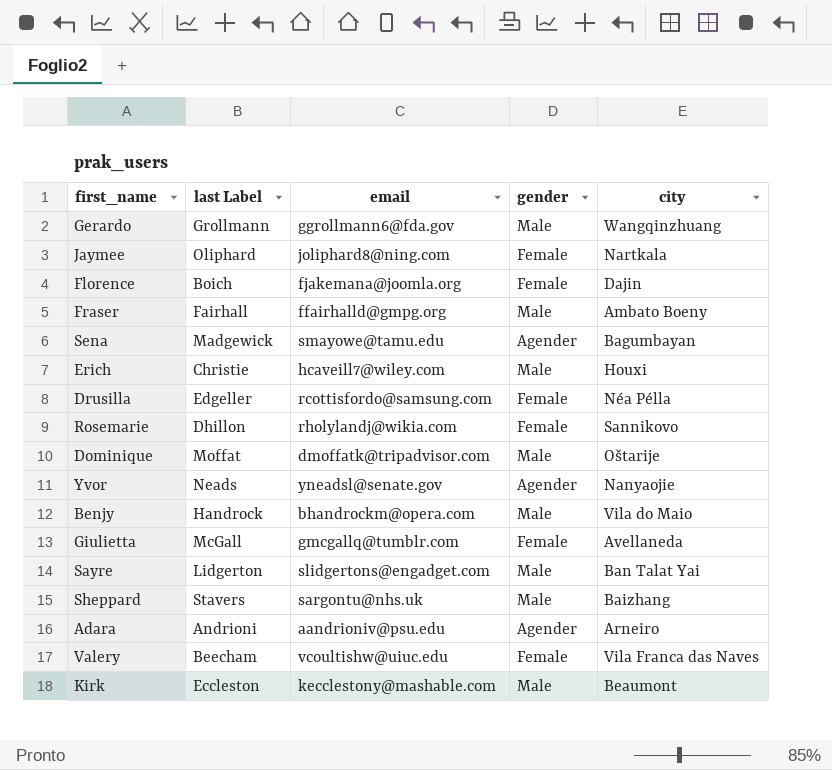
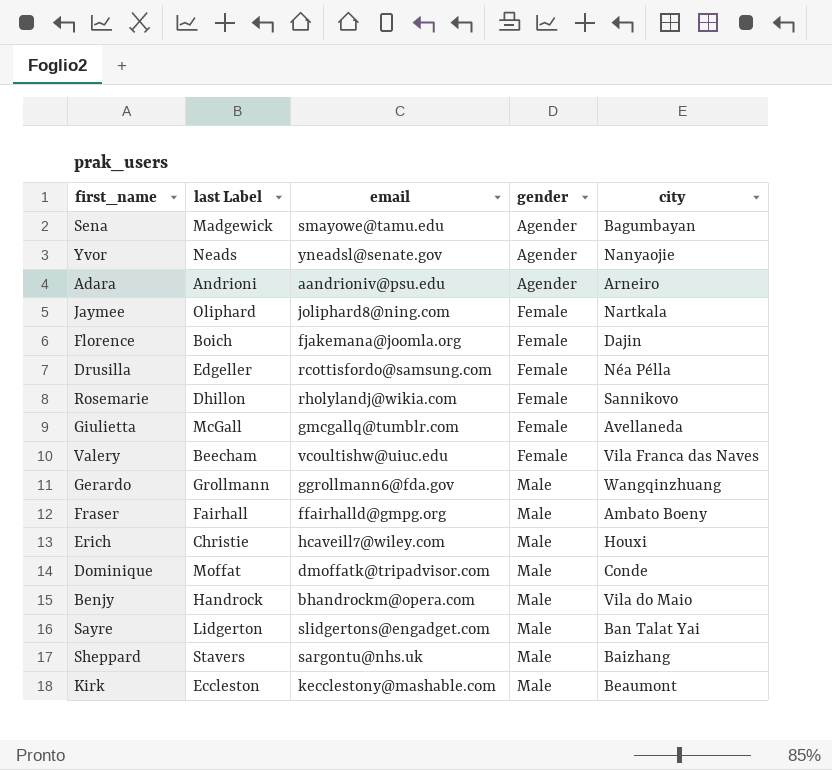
row order: none -> gender ascending
Dominique | city: Oštarije -> Conde

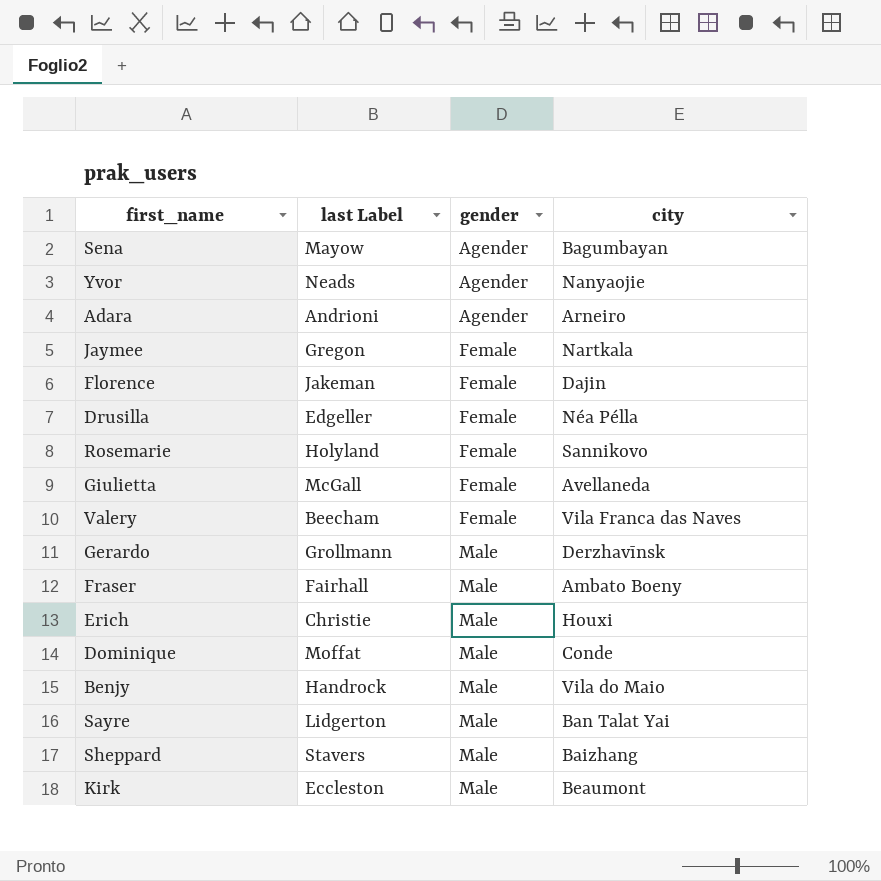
column email | position: 3 -> none
Sena | last Label: Madgewick -> Mayow
Jaymee | last Label: Oliphard -> Gregon
Florence | last Label: Boich -> Jakeman
Rosemarie | last Label: Dhillon -> Holyland
Gerardo | city: Wangqinzhuang -> Derzhavīnsk

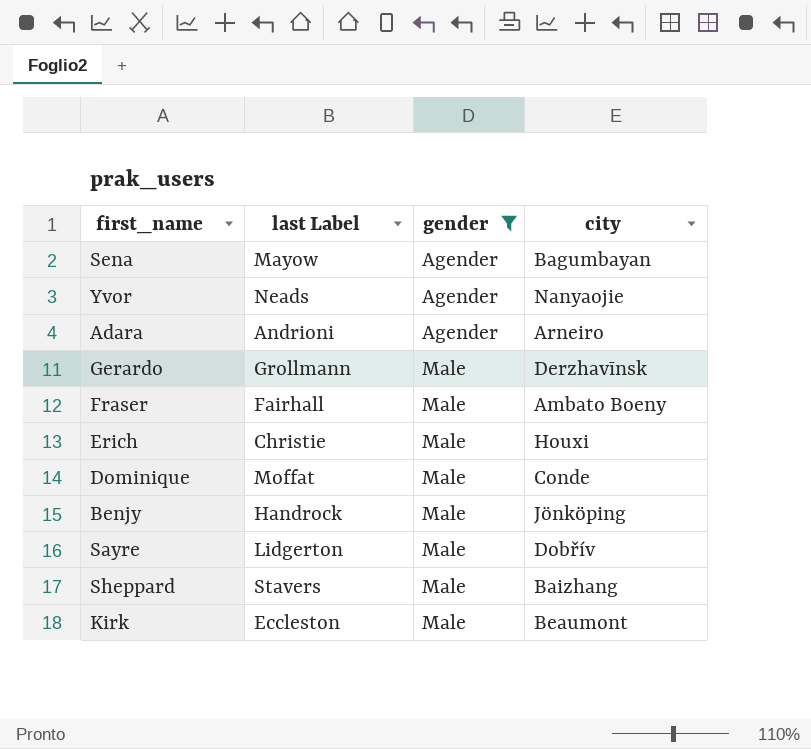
filter: none -> gender != Female
Benjy | city: Vila do Maio -> Jönköping
Sayre | city: Ban Talat Yai -> Dobřív

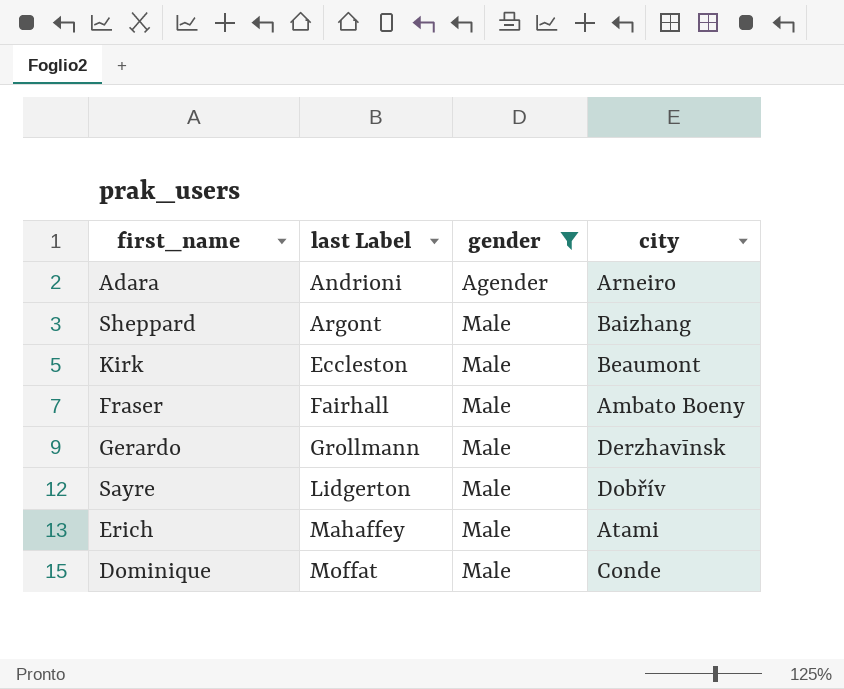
row order: gender ascending -> last Label ascending
row Sena: Mayow | Agender | Bagumbayan -> none
row Yvor: Neads | Agender | Nanyaojie -> none
row Benjy: Handrock | Male | Jönköping -> none
Sheppard | last Label: Stavers -> Argont
Erich | last Label: Christie -> Mahaffey
Erich | city: Houxi -> Atami

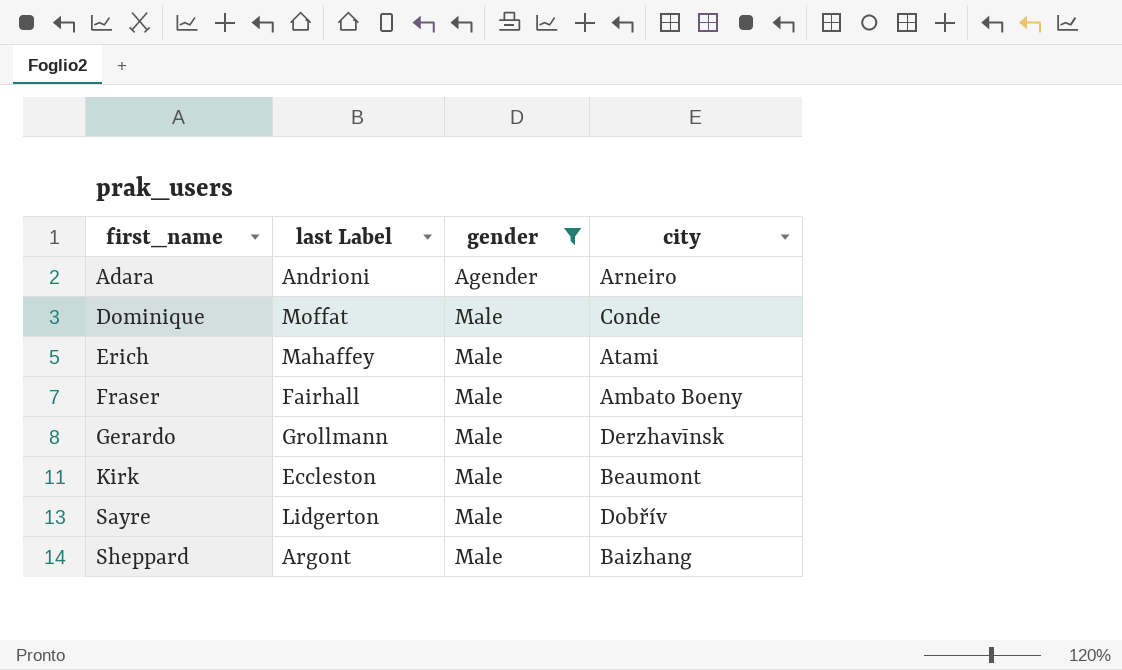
row order: last Label ascending -> first_name ascending

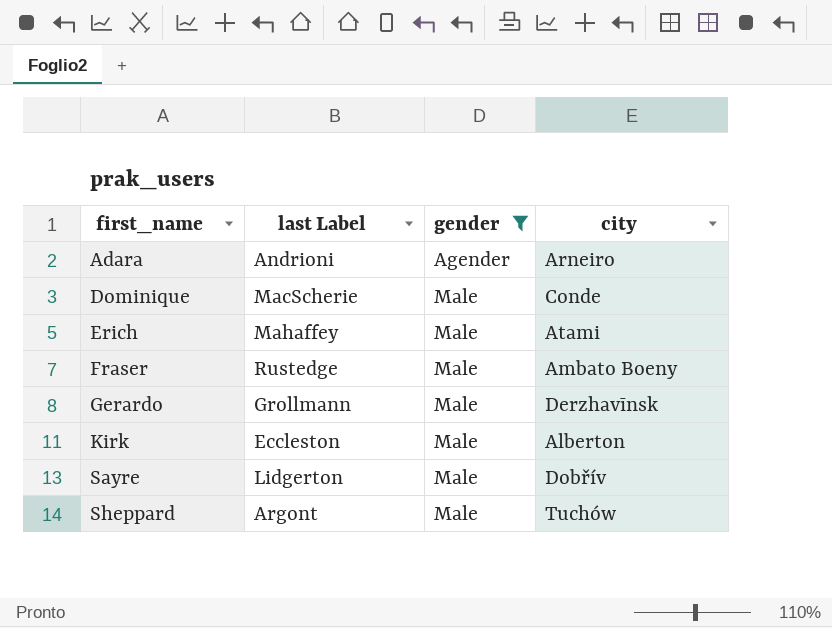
Dominique | last Label: Moffat -> MacScherie
Fraser | last Label: Fairhall -> Rustedge
Kirk | city: Beaumont -> Alberton
Sheppard | city: Baizhang -> Tuchów

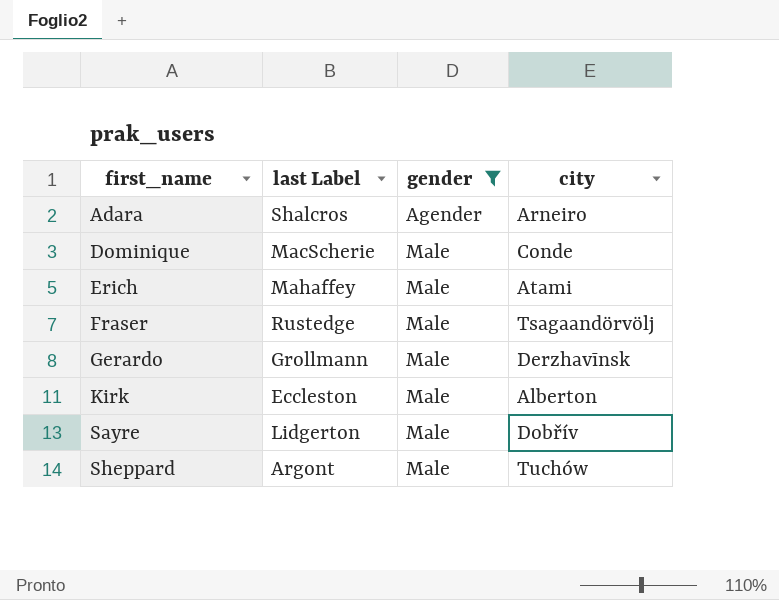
Adara | last Label: Andrioni -> Shalcros
Fraser | city: Ambato Boeny -> Tsagaandörvölj

